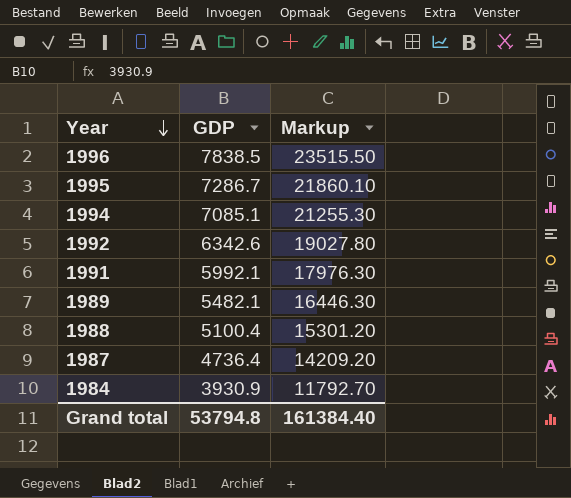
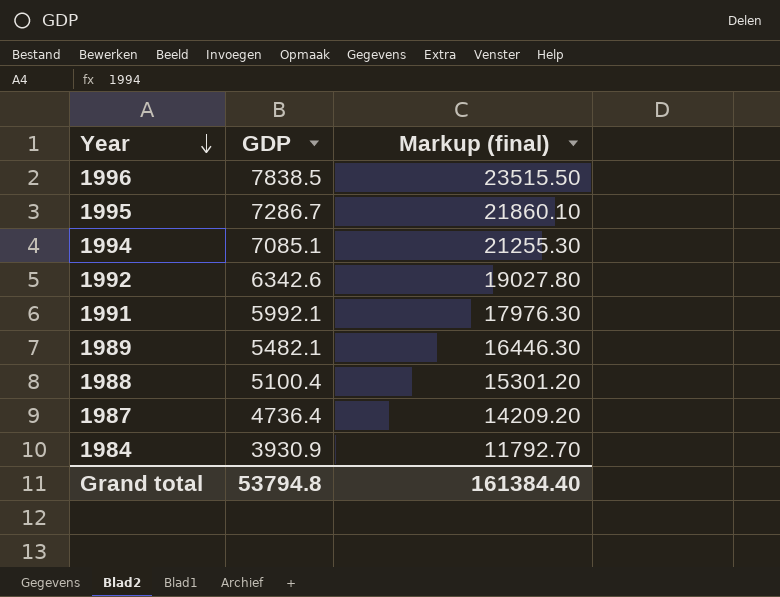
column name: Markup -> Markup (final)

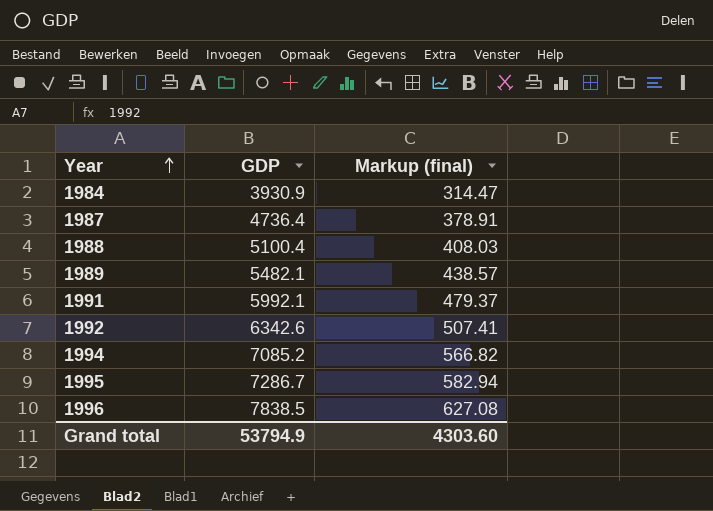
row order: Year descending -> Year ascending
column Markup (final) | formula: [GDP] * 3 -> [GDP] * 0.08
1994 | GDP: 7085.1 -> 7085.2
Grand total | GDP: 53794.8 -> 53794.9
Grand total | Markup (final): 161384.40 -> 4303.60

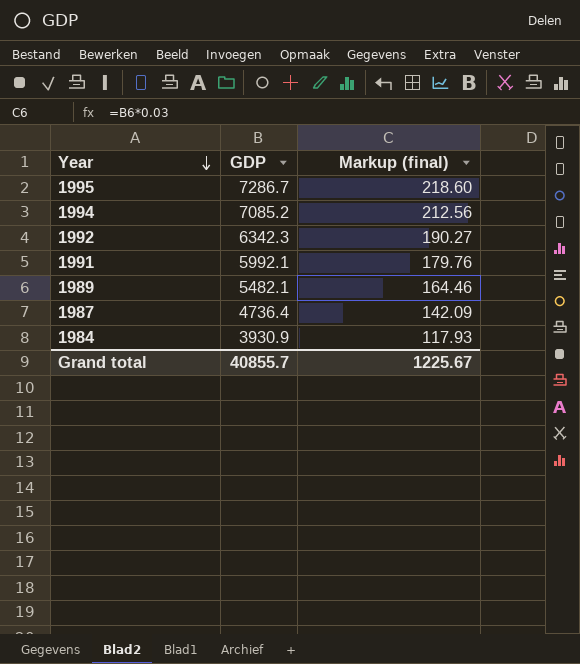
row order: Year ascending -> Year descending
column Markup (final) | formula: [GDP] * 0.08 -> [GDP] * 0.03
row 1988: 5100.4 | 408.03 -> none
row 1996: 7838.5 | 627.08 -> none
1992 | GDP: 6342.6 -> 6342.3
Grand total | GDP: 53794.9 -> 40855.7
Grand total | Markup (final): 4303.60 -> 1225.67

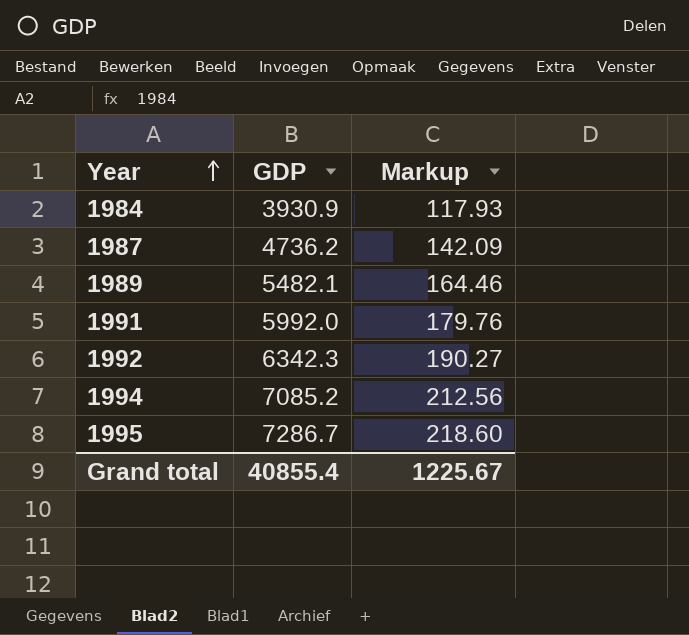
row order: Year descending -> Year ascending
column name: Markup (final) -> Markup
1987 | GDP: 4736.4 -> 4736.2
1991 | GDP: 5992.1 -> 5992.0
Grand total | GDP: 40855.7 -> 40855.4

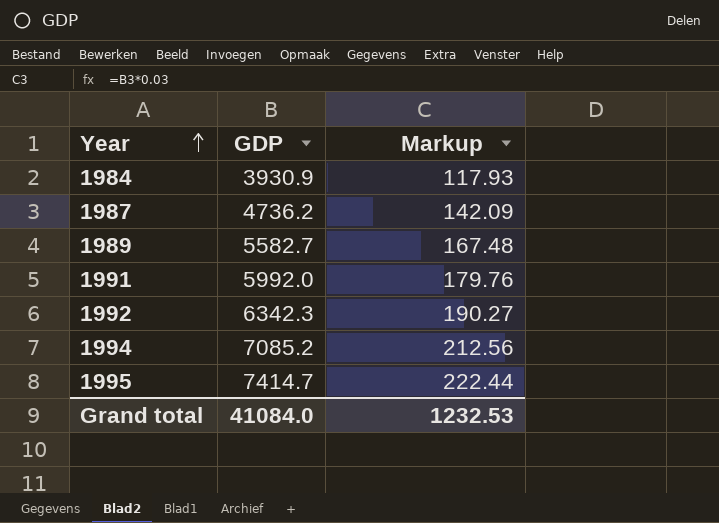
1989 | GDP: 5482.1 -> 5582.7
1989 | Markup: 164.46 -> 167.48
1995 | GDP: 7286.7 -> 7414.7
1995 | Markup: 218.60 -> 222.44
Grand total | GDP: 40855.4 -> 41084.0
Grand total | Markup: 1225.67 -> 1232.53

